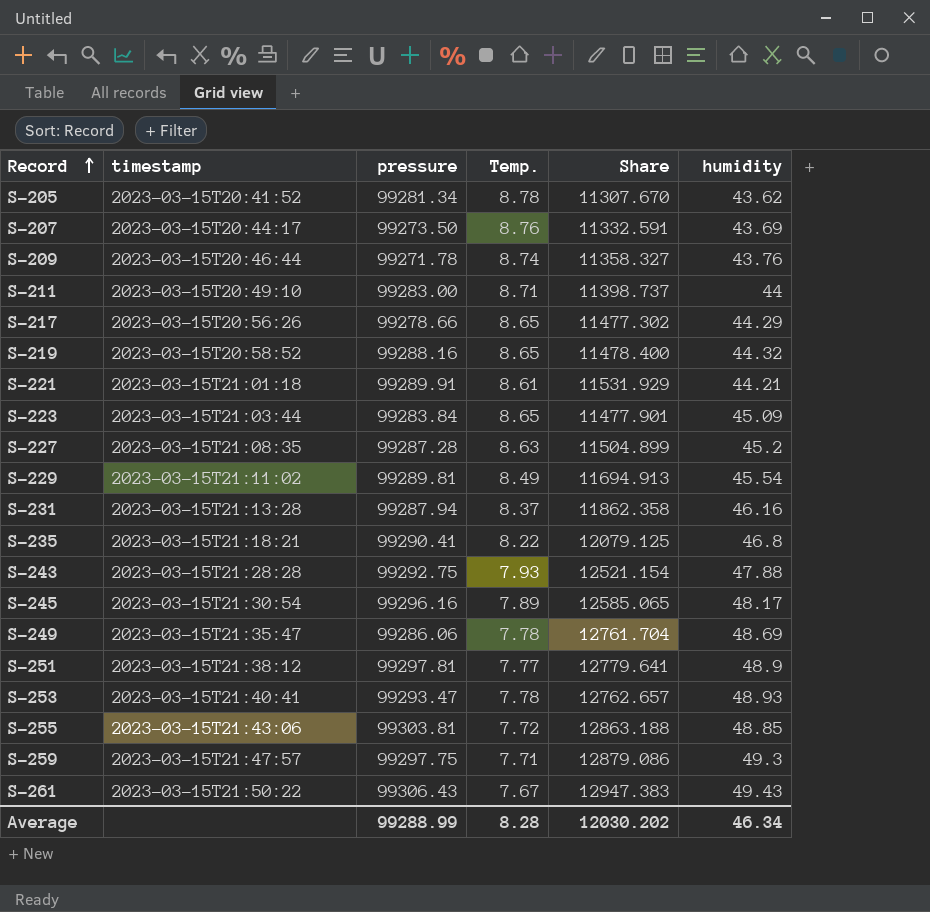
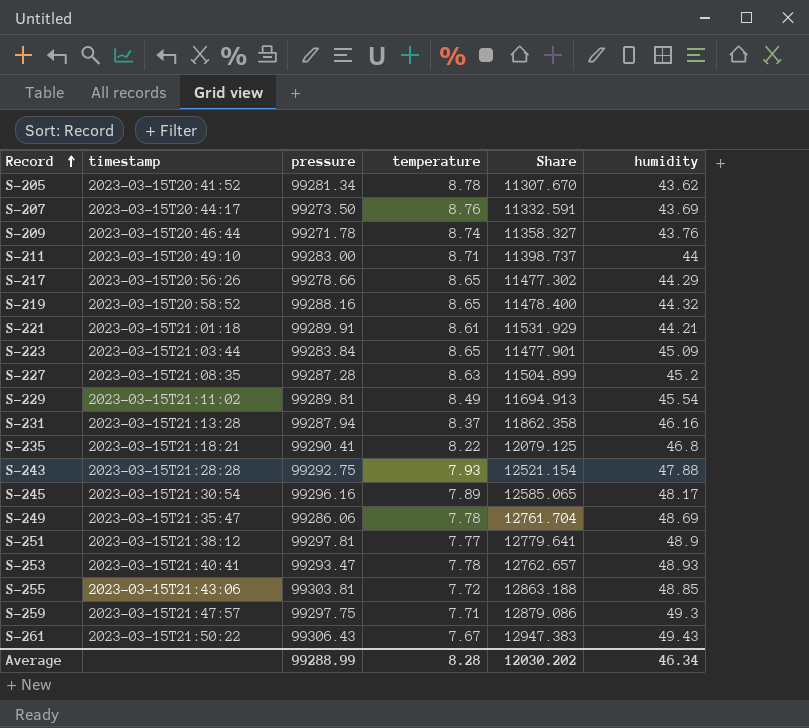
column name: Temp. -> temperature

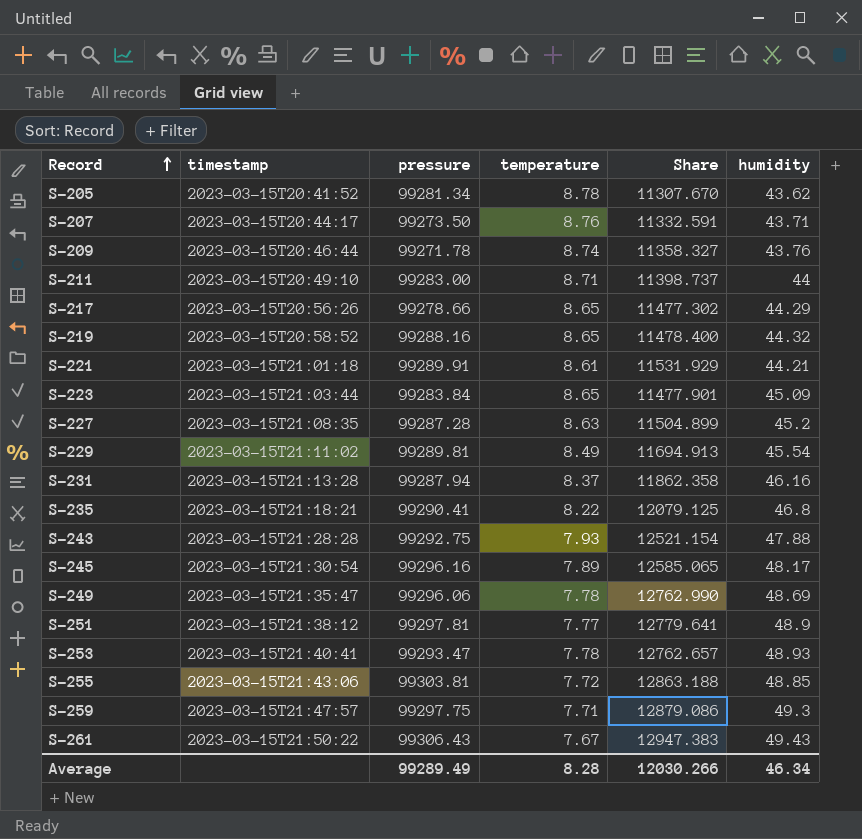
S-207 | humidity: 43.69 -> 43.71
S-249 | pressure: 99286.06 -> 99296.06
S-249 | Share: 12761.704 -> 12762.990
Average | pressure: 99288.99 -> 99289.49
Average | Share: 12030.202 -> 12030.266

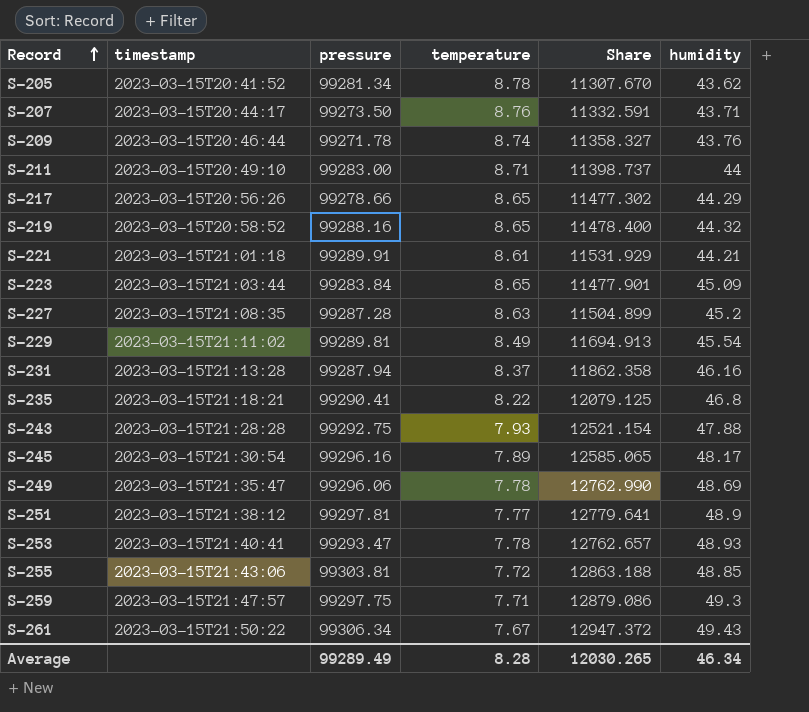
S-261 | pressure: 99306.43 -> 99306.34
S-261 | Share: 12947.383 -> 12947.372
Average | Share: 12030.266 -> 12030.265

